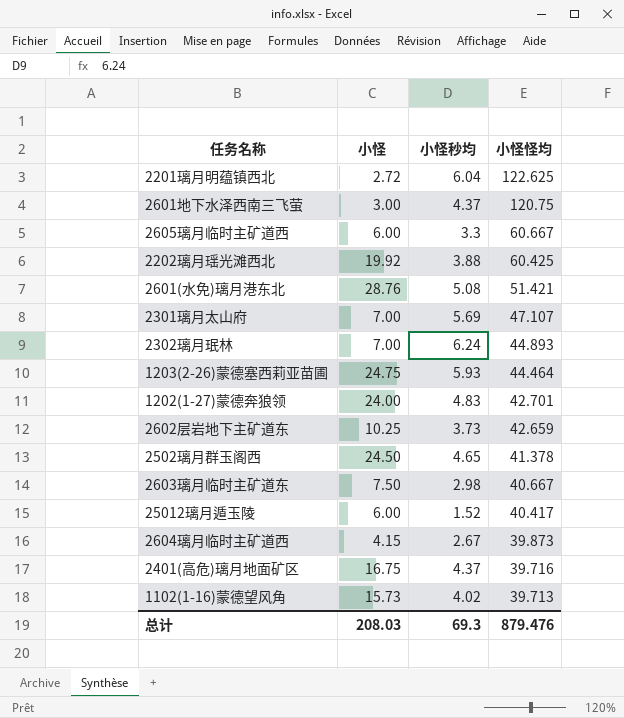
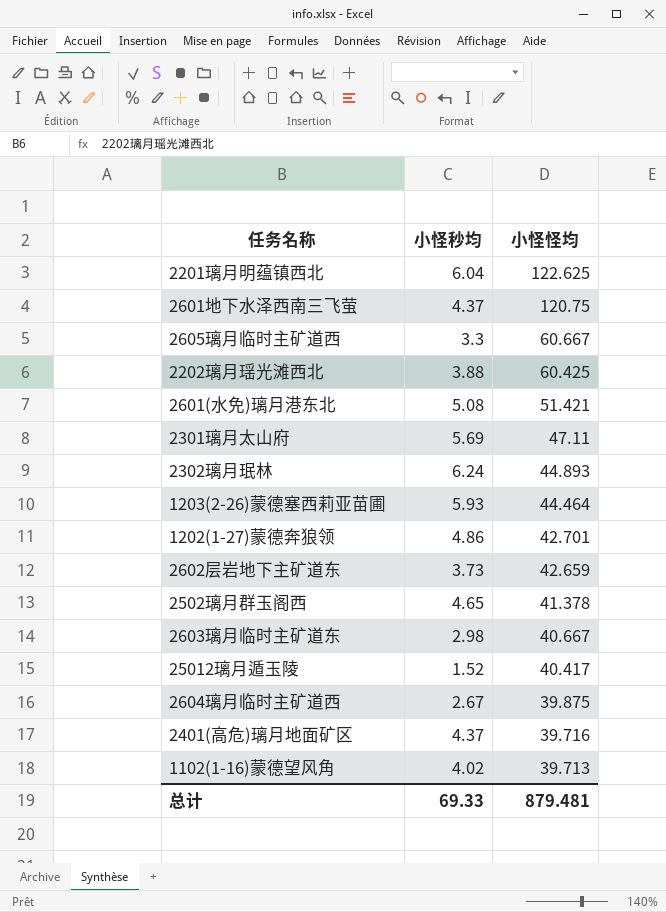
column 小怪 | position: 2 -> none
2301璃月太山府 | 小怪怪均: 47.107 -> 47.11
1202(1-27)蒙德奔狼领 | 小怪秒均: 4.83 -> 4.86
2604璃月临时主矿道西 | 小怪怪均: 39.873 -> 39.875
总计 | 小怪秒均: 69.3 -> 69.33
总计 | 小怪怪均: 879.476 -> 879.481

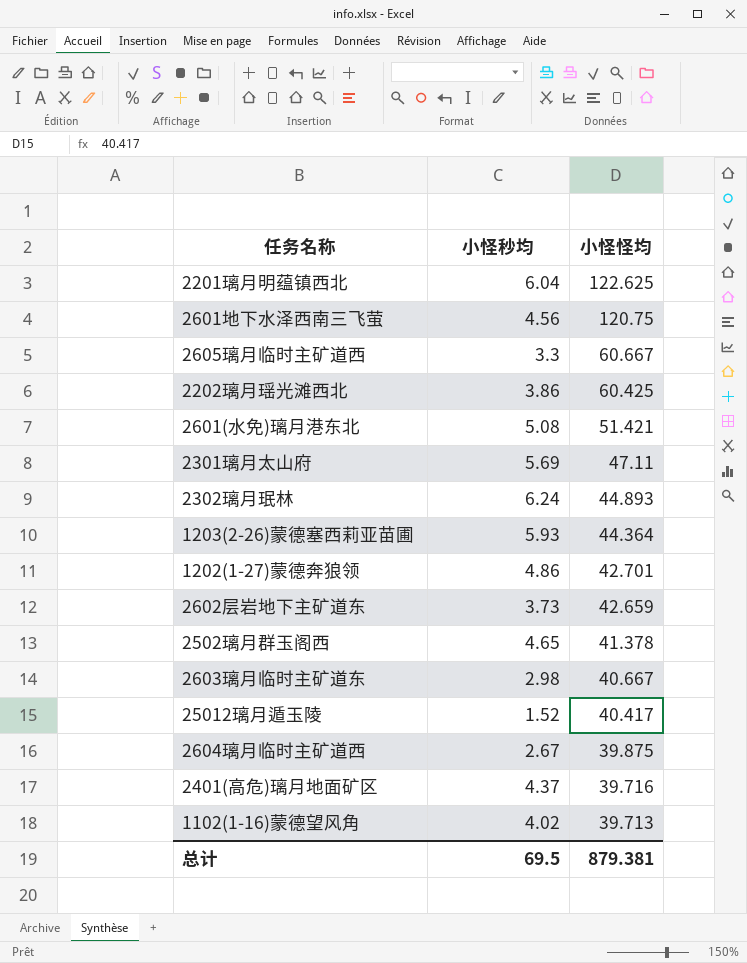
2601地下水泽西南三飞萤 | 小怪秒均: 4.37 -> 4.56
2202璃月瑶光滩西北 | 小怪秒均: 3.88 -> 3.86
1203(2-26)蒙德塞西莉亚苗圃 | 小怪怪均: 44.464 -> 44.364
总计 | 小怪秒均: 69.33 -> 69.5
总计 | 小怪怪均: 879.481 -> 879.381

